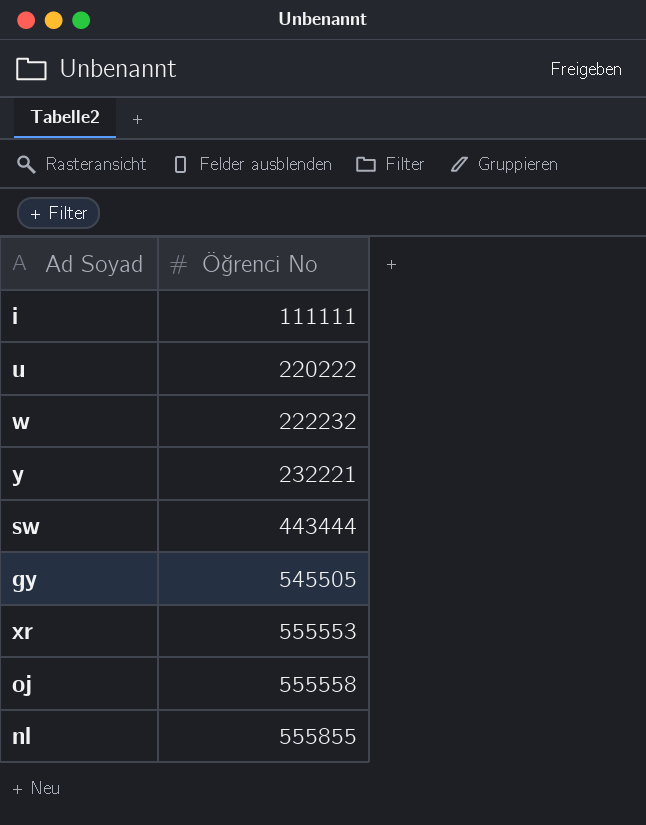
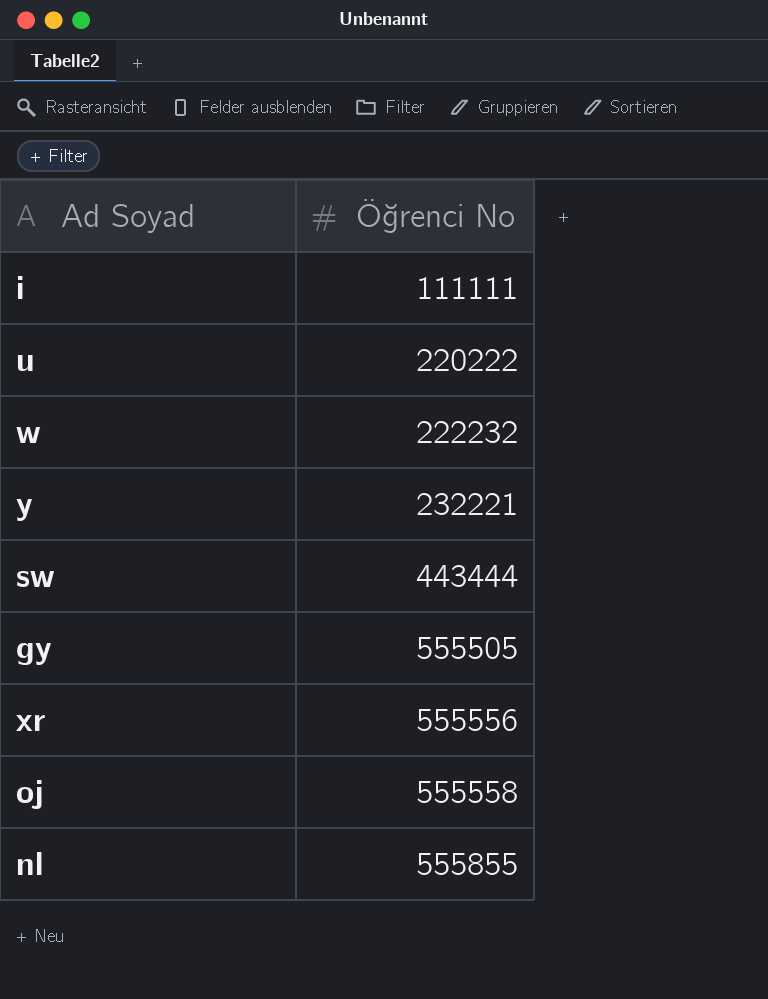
gy | Öğrenci No: 545505 -> 555505
xr | Öğrenci No: 555553 -> 555556

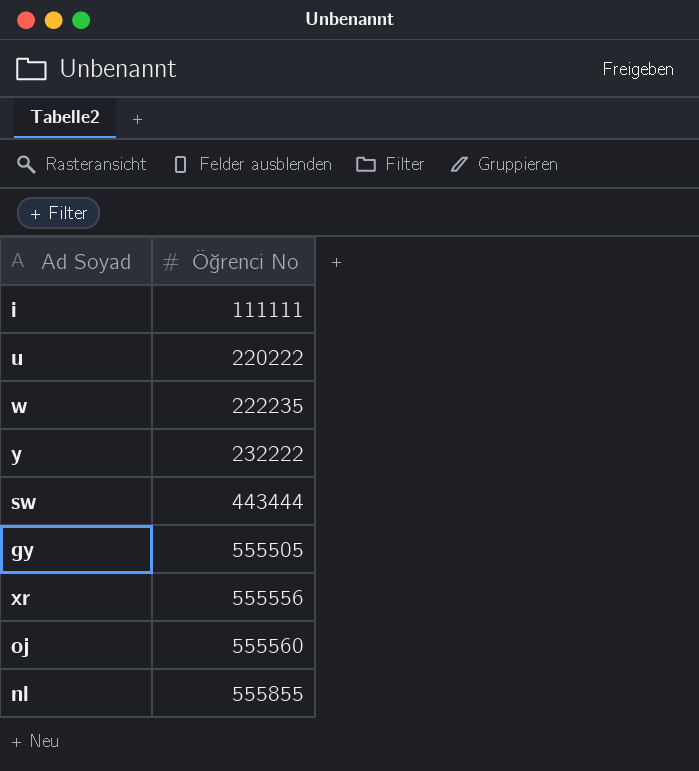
w | Öğrenci No: 222232 -> 222235
y | Öğrenci No: 232221 -> 232222
oj | Öğrenci No: 555558 -> 555560

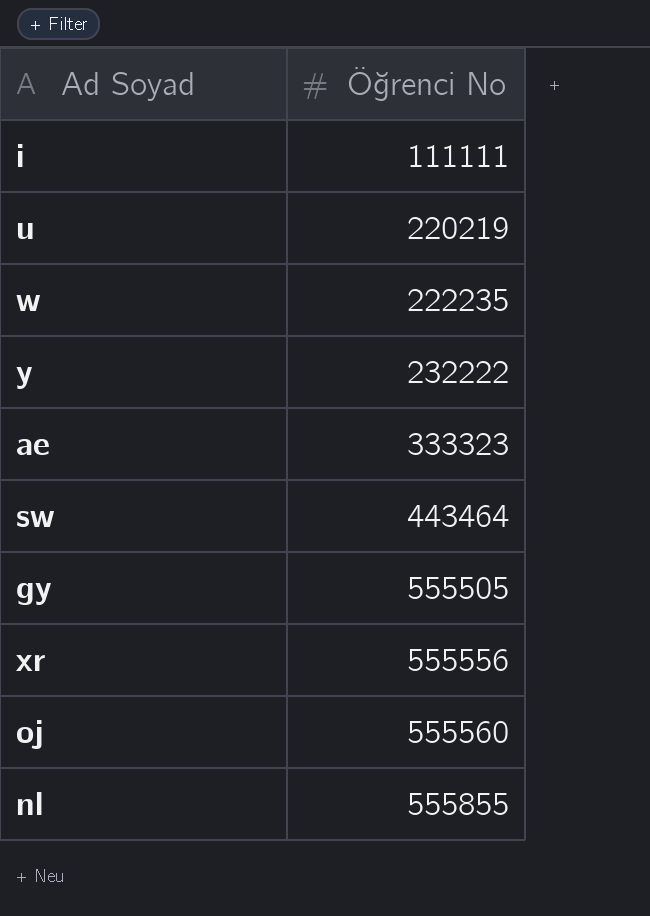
u | Öğrenci No: 220222 -> 220219
row ae: none -> 333323
sw | Öğrenci No: 443444 -> 443464

